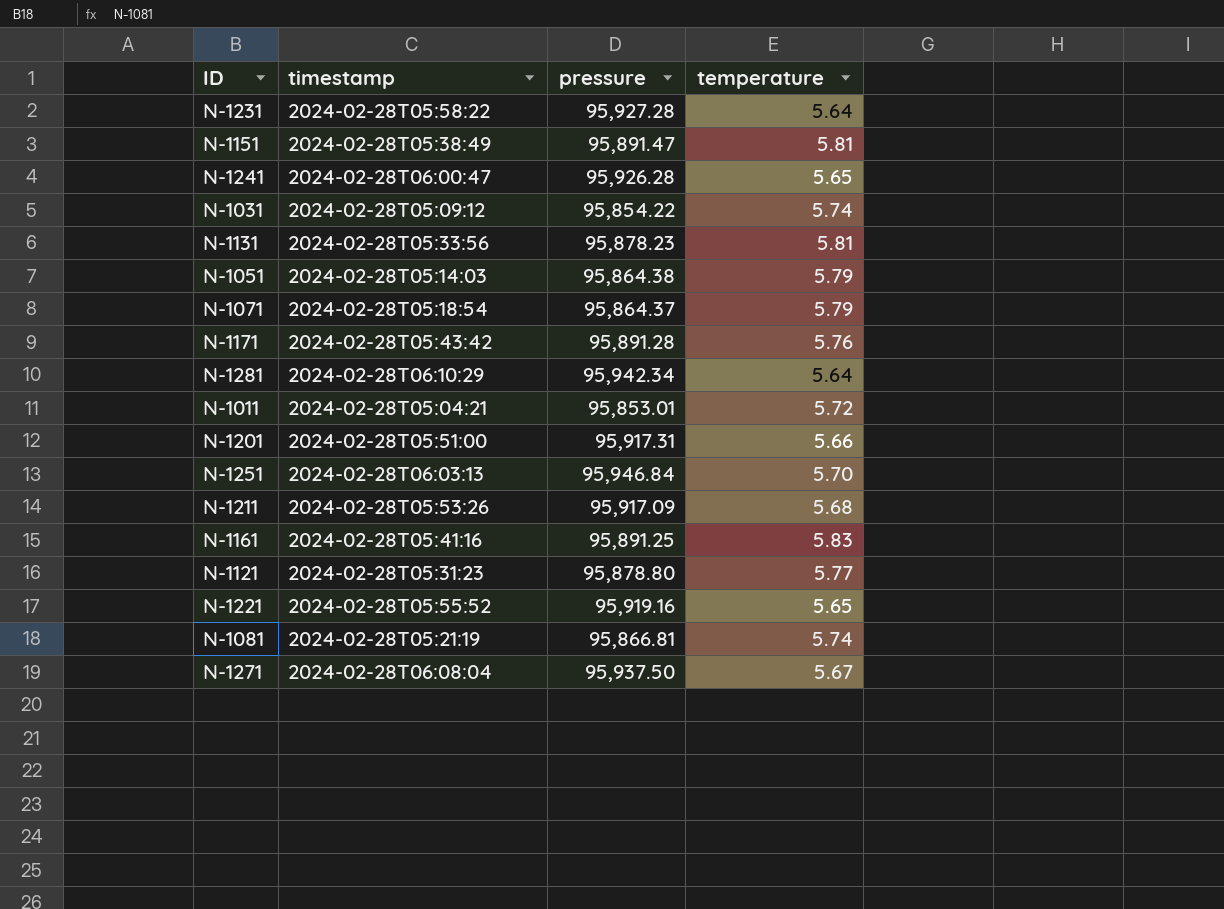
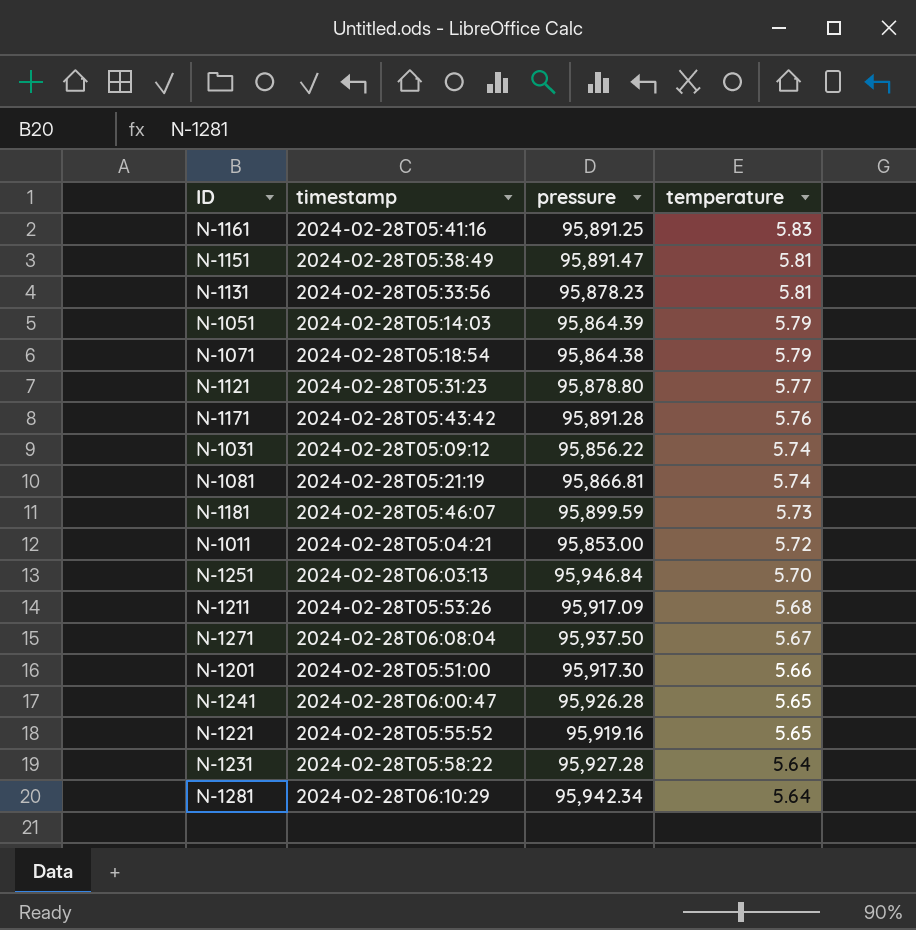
row order: none -> temperature descending
N-1051 | pressure: 95,864.38 -> 95,864.39
N-1071 | pressure: 95,864.37 -> 95,864.38
N-1031 | pressure: 95,854.22 -> 95,856.22
row N-1181: none -> 2024-02-28T05:46:07 | 95,899.59 | 5.73
N-1011 | pressure: 95,853.01 -> 95,853.00
N-1201 | pressure: 95,917.31 -> 95,917.30

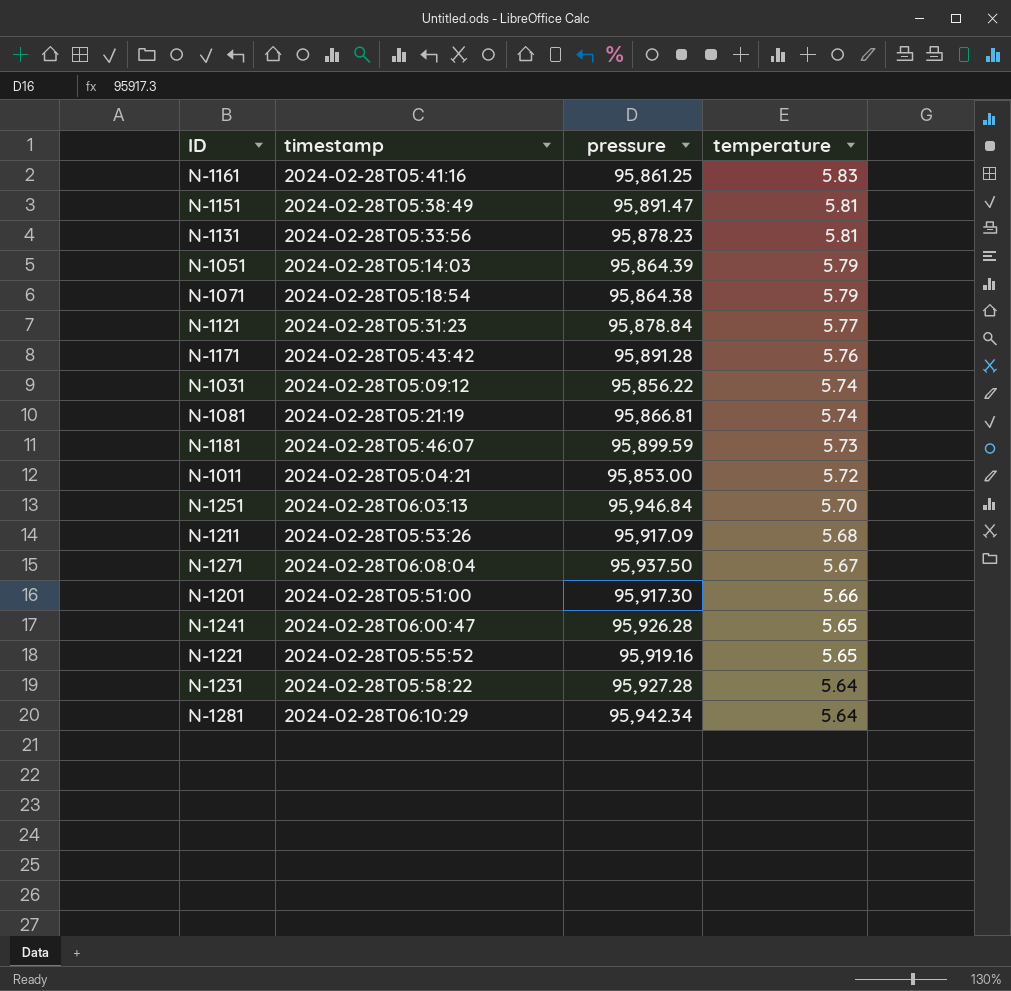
N-1161 | pressure: 95,891.25 -> 95,861.25
N-1121 | pressure: 95,878.80 -> 95,878.84

